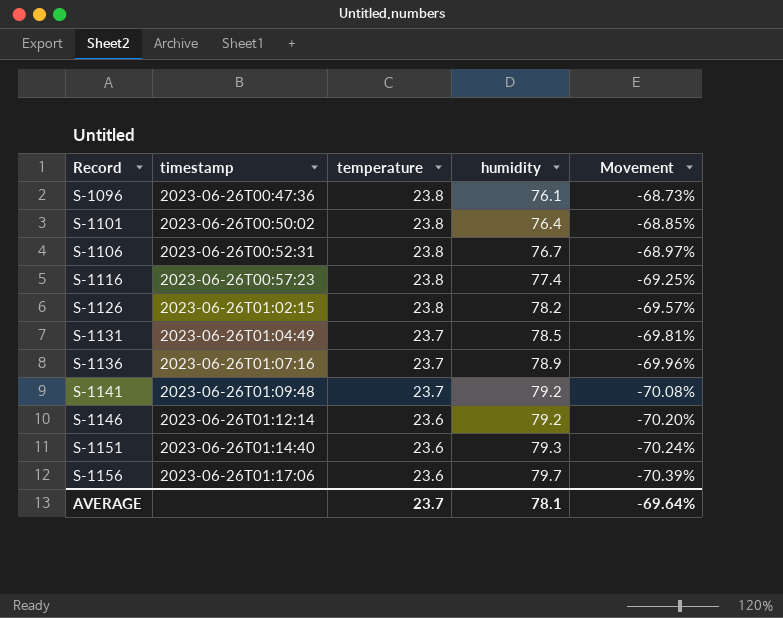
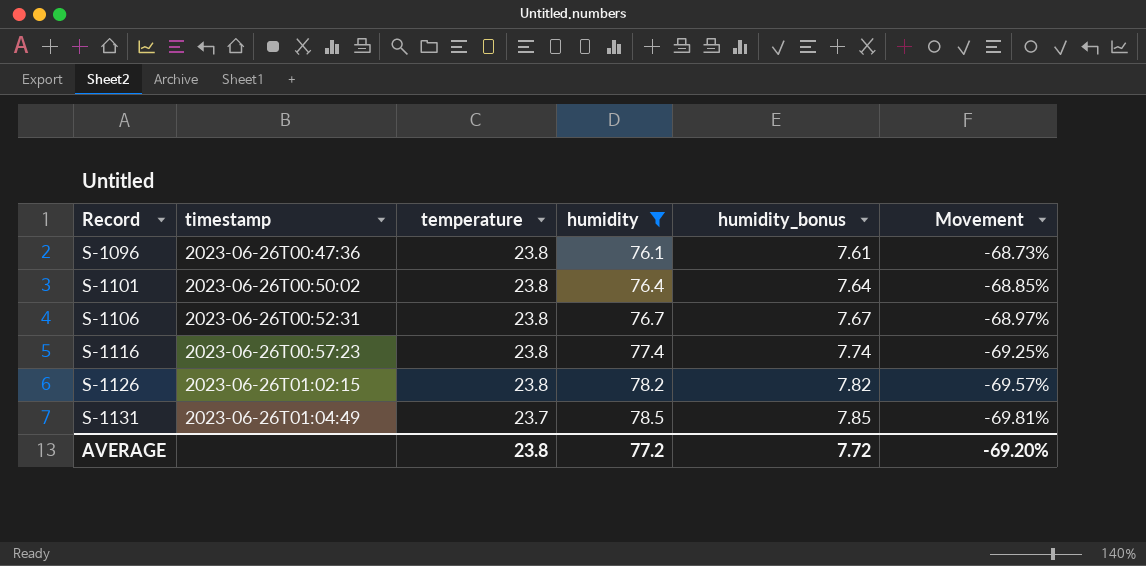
filter: none -> humidity <= 78.5
column humidity_bonus | formula: none -> [humidity] * 0.1
AVERAGE | temperature: 23.7 -> 23.8
AVERAGE | humidity: 78.1 -> 77.2
AVERAGE | Movement: -69.64% -> -69.20%

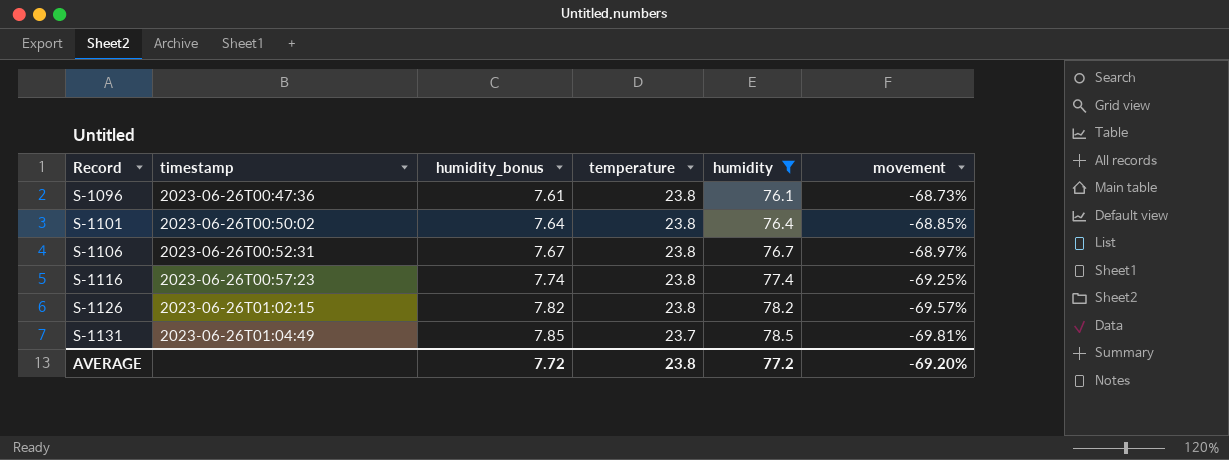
column humidity_bonus | position: 5 -> 3
column name: Movement -> movement

